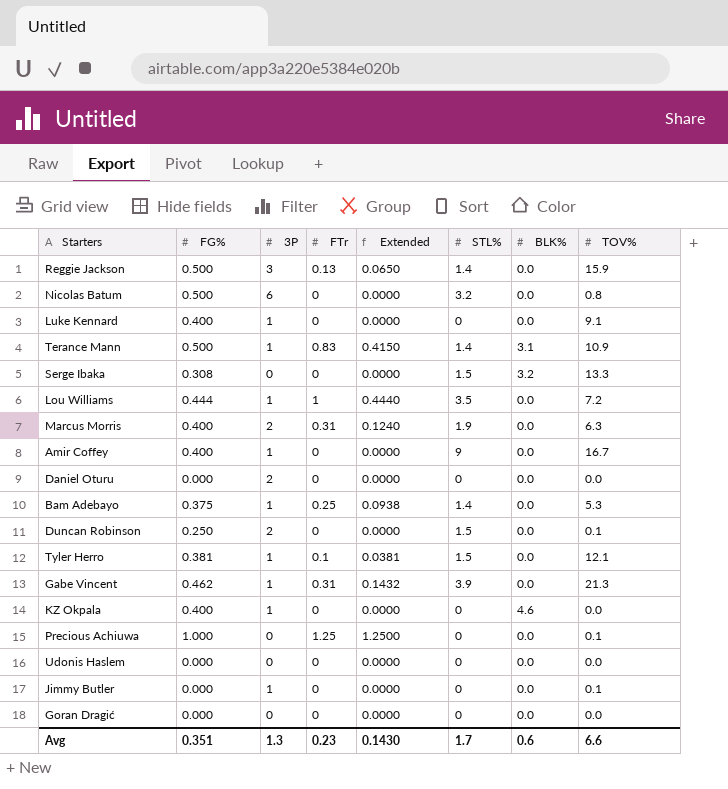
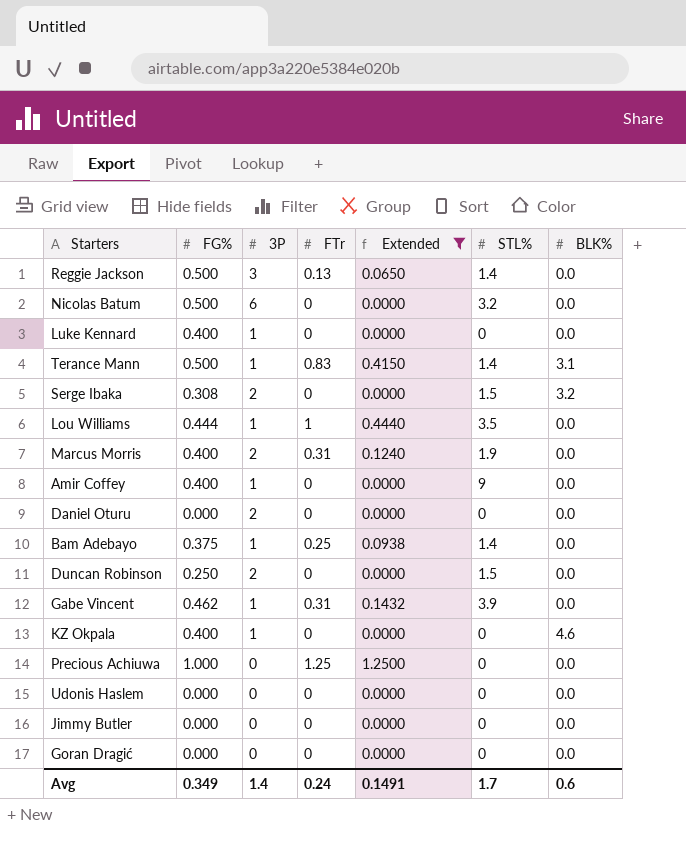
filter: none -> Extended != 0.0381
column TOV% | position: 8 -> none
Serge Ibaka | 3P: 0 -> 2
Jimmy Butler | 3P: 1 -> 0
Avg | FG%: 0.351 -> 0.349
Avg | 3P: 1.3 -> 1.4
Avg | FTr: 0.23 -> 0.24
Avg | Extended: 0.1430 -> 0.1491

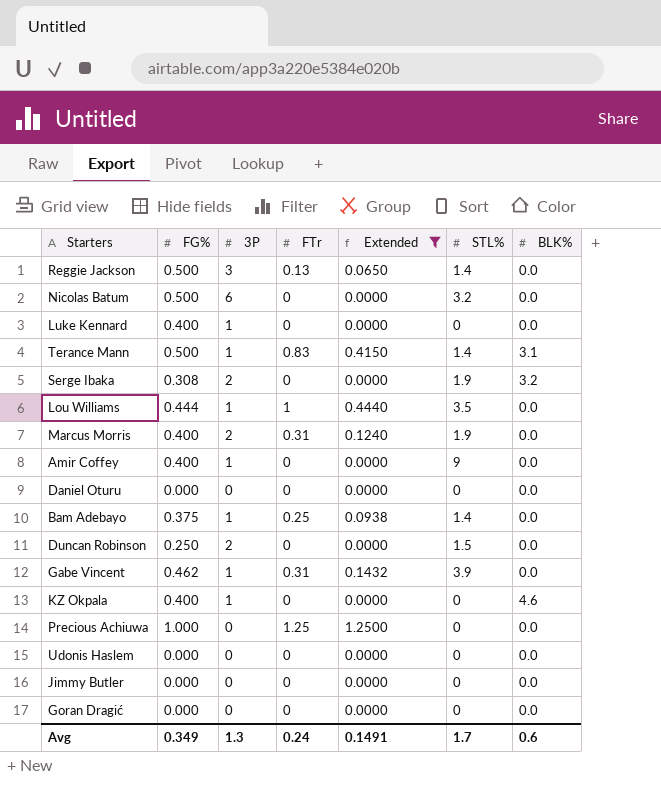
Serge Ibaka | STL%: 1.5 -> 1.9
Daniel Oturu | 3P: 2 -> 0
Avg | 3P: 1.4 -> 1.3

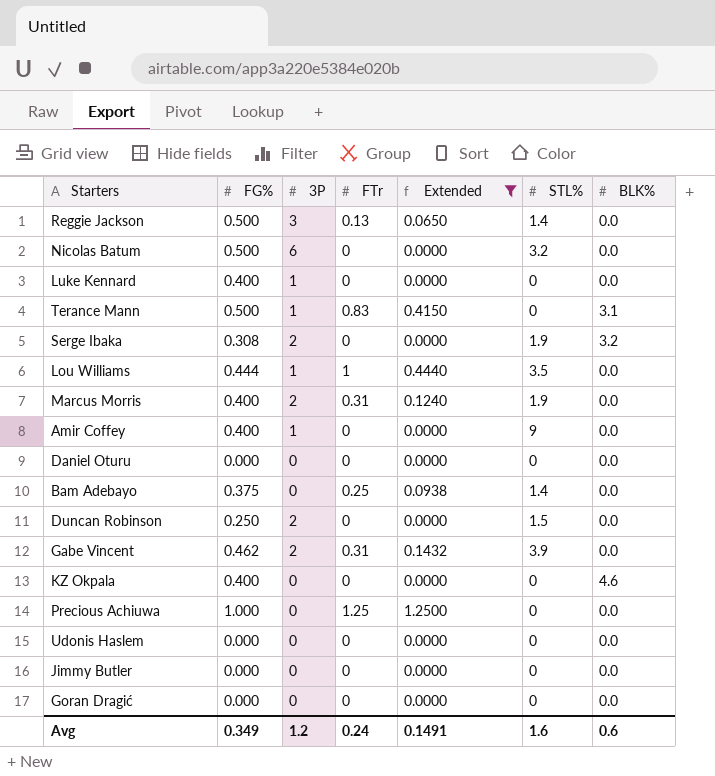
Terance Mann | STL%: 1.4 -> 0
Bam Adebayo | 3P: 1 -> 0
Gabe Vincent | 3P: 1 -> 2
KZ Okpala | 3P: 1 -> 0
Avg | 3P: 1.3 -> 1.2
Avg | STL%: 1.7 -> 1.6

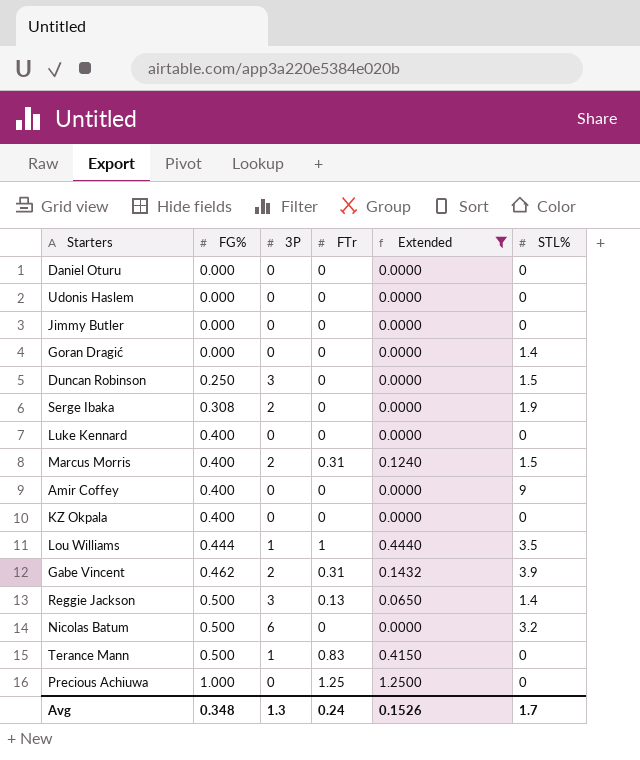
row order: none -> FG% ascending
column BLK% | position: 7 -> none
row Bam Adebayo: 0.375 | 0 | 0.25 | 0.0938 | 1.4 | 0.0 -> none
Goran Dragić | STL%: 0 -> 1.4
Duncan Robinson | 3P: 2 -> 3
Luke Kennard | 3P: 1 -> 0
Marcus Morris | STL%: 1.9 -> 1.5
Amir Coffey | 3P: 1 -> 0
Avg | FG%: 0.349 -> 0.348
Avg | 3P: 1.2 -> 1.3
Avg | Extended: 0.1491 -> 0.1526
Avg | STL%: 1.6 -> 1.7

